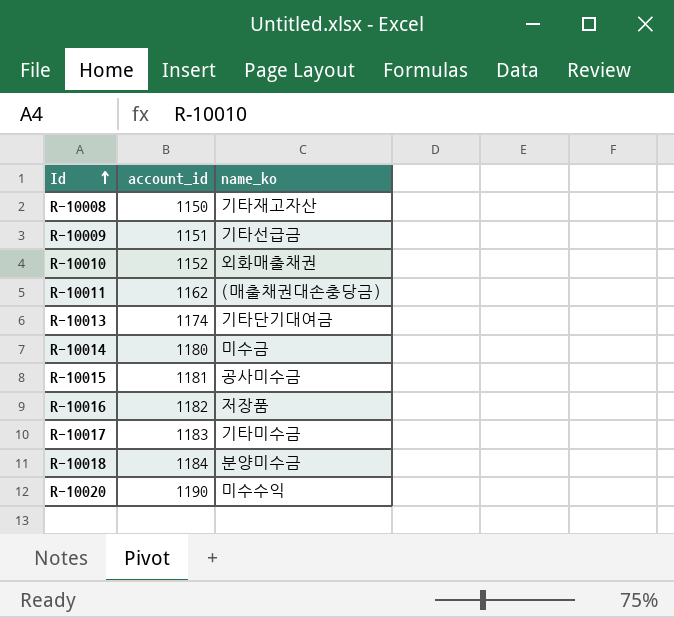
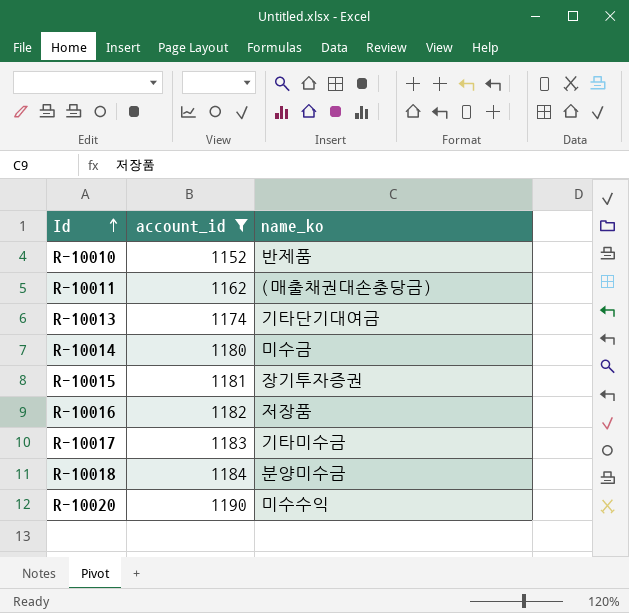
filter: none -> account_id >= 1152
R-10010 | name_ko: 외화매출채권 -> 반제품
R-10015 | name_ko: 공사미수금 -> 장기투자증권

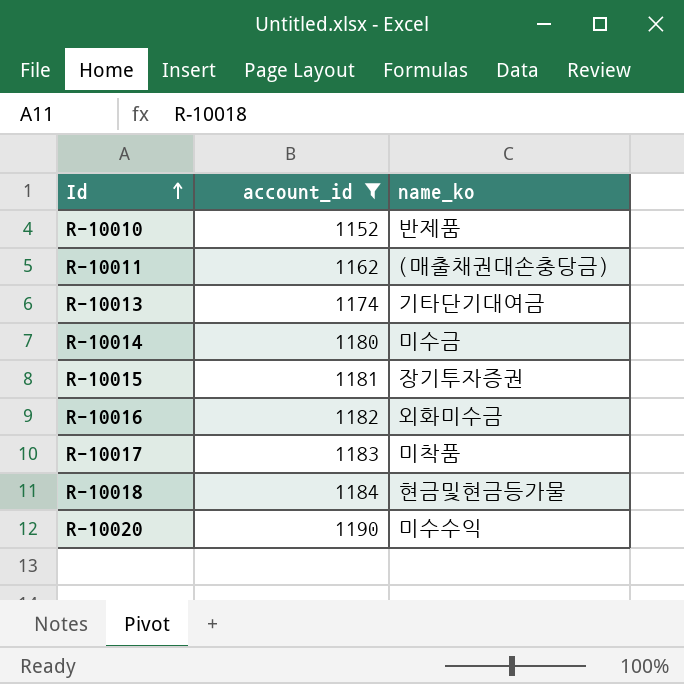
R-10016 | name_ko: 저장품 -> 외화미수금
R-10017 | name_ko: 기타미수금 -> 미착품
R-10018 | name_ko: 분양미수금 -> 현금및현금등가물

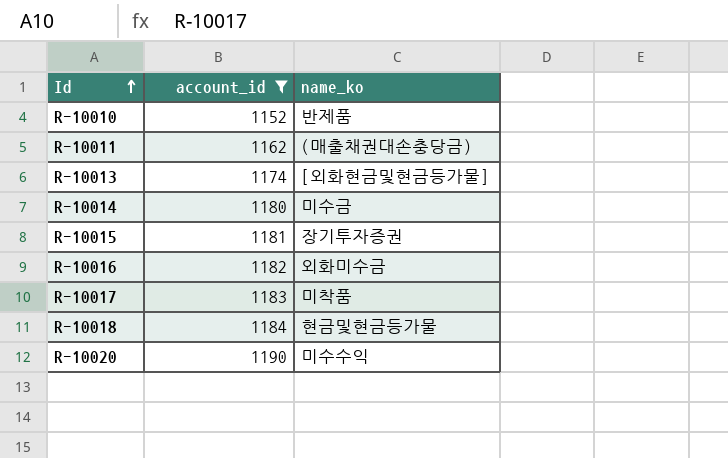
R-10013 | name_ko: 기타단기대여금 -> [외화현금및현금등가물]

